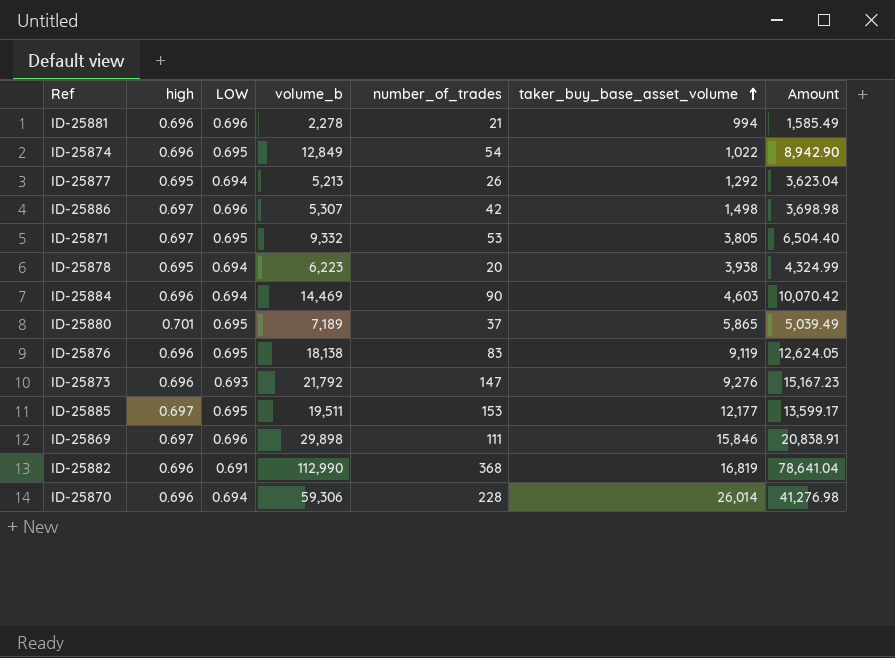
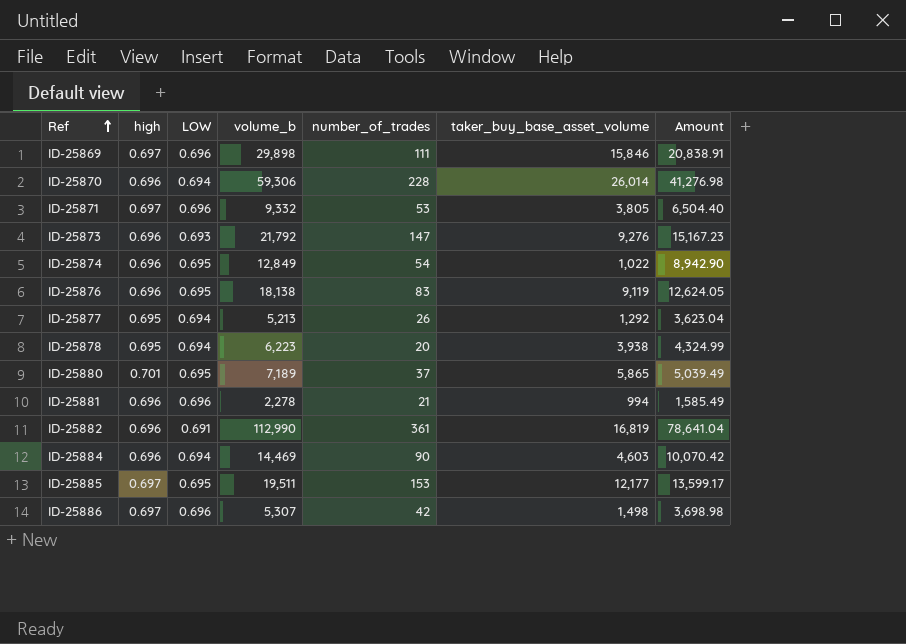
row order: taker_buy_base_asset_volume ascending -> Ref ascending
ID-25871 | LOW: 0.695 -> 0.696
ID-25882 | number_of_trades: 368 -> 361

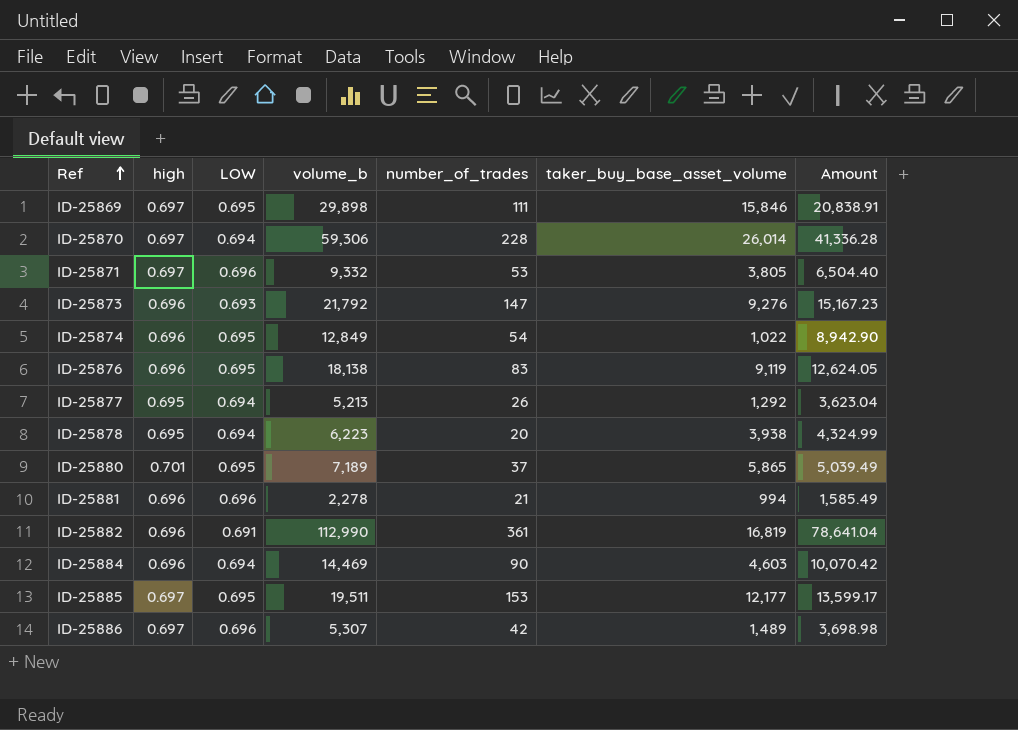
ID-25869 | LOW: 0.696 -> 0.695
ID-25870 | high: 0.696 -> 0.697
ID-25870 | Amount: 41,276.98 -> 41,336.28
ID-25886 | taker_buy_base_asset_volume: 1,498 -> 1,489

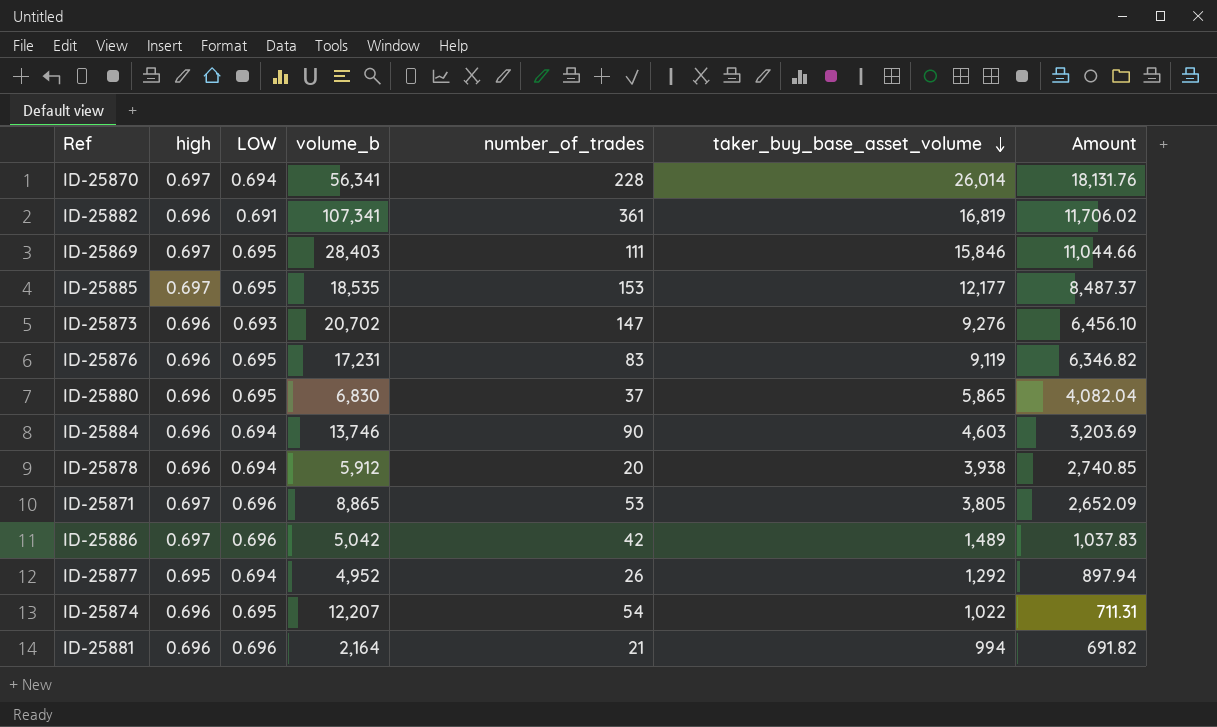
row order: Ref ascending -> taker_buy_base_asset_volume descending
column Amount | formula: [high] * [volume_b] -> [high] * [taker_buy_base_asset_volume]
ID-25870 | volume_b: 59,306 -> 56,341
ID-25882 | volume_b: 112,990 -> 107,341
ID-25869 | volume_b: 29,898 -> 28,403
ID-25885 | volume_b: 19,511 -> 18,535
ID-25873 | volume_b: 21,792 -> 20,702
ID-25876 | volume_b: 18,138 -> 17,231
ID-25880 | high: 0.701 -> 0.696
ID-25880 | volume_b: 7,189 -> 6,830
ID-25884 | volume_b: 14,469 -> 13,746
ID-25878 | high: 0.695 -> 0.696
ID-25878 | volume_b: 6,223 -> 5,912
ID-25871 | volume_b: 9,332 -> 8,865
ID-25886 | volume_b: 5,307 -> 5,042
ID-25877 | volume_b: 5,213 -> 4,952
ID-25874 | volume_b: 12,849 -> 12,207
ID-25881 | volume_b: 2,278 -> 2,164

